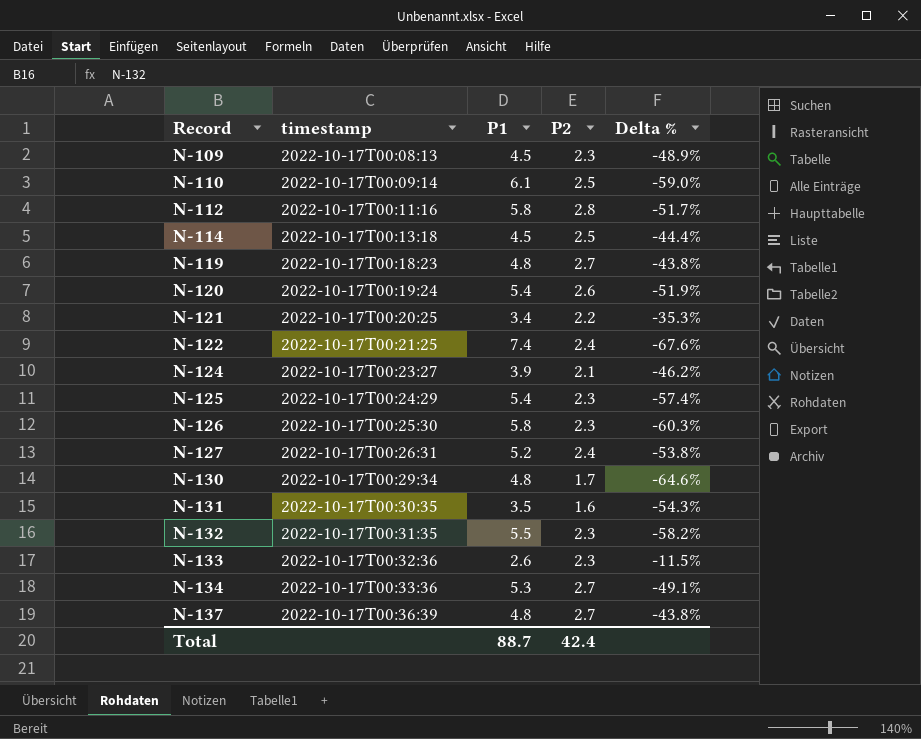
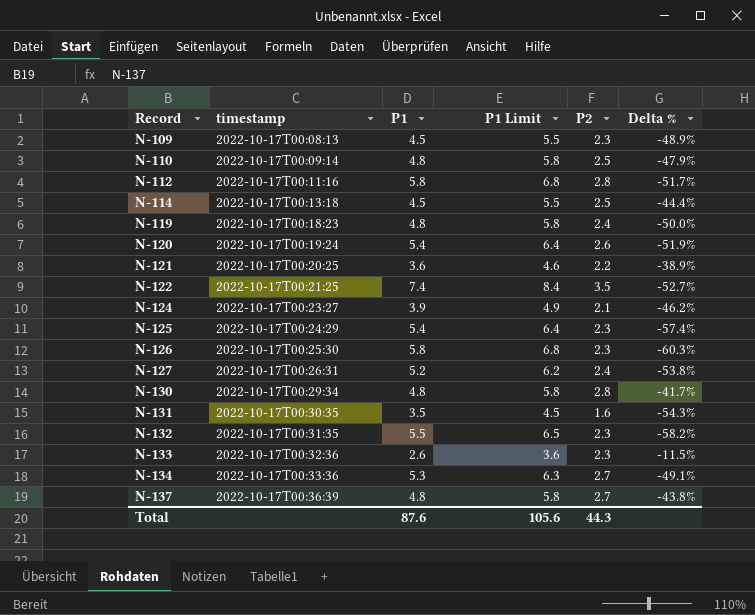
column P1 Limit | formula: none -> [P1] + 1
N-110 | P1: 6.1 -> 4.8
N-110 | Delta %: -59.0% -> -47.9%
N-119 | P2: 2.7 -> 2.4
N-119 | Delta %: -43.8% -> -50.0%
N-121 | P1: 3.4 -> 3.6
N-121 | Delta %: -35.3% -> -38.9%
N-122 | P2: 2.4 -> 3.5
N-122 | Delta %: -67.6% -> -52.7%
N-130 | P2: 1.7 -> 2.8
N-130 | Delta %: -64.6% -> -41.7%
Total | P1: 88.7 -> 87.6
Total | P2: 42.4 -> 44.3

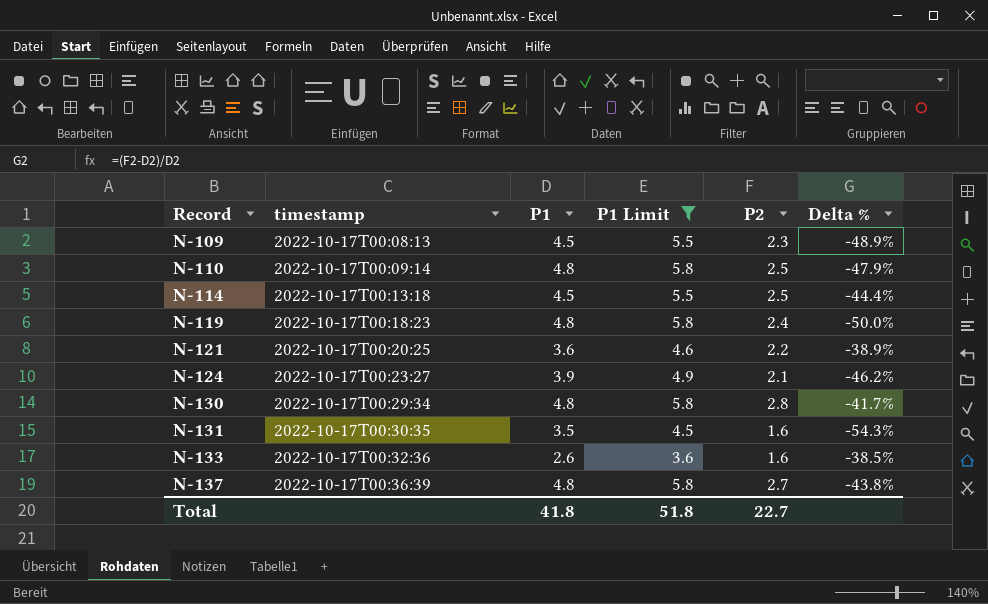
filter: none -> P1 Limit <= 5.8
N-133 | P2: 2.3 -> 1.6
N-133 | Delta %: -11.5% -> -38.5%
Total | P1: 87.6 -> 41.8
Total | P1 Limit: 105.6 -> 51.8
Total | P2: 44.3 -> 22.7

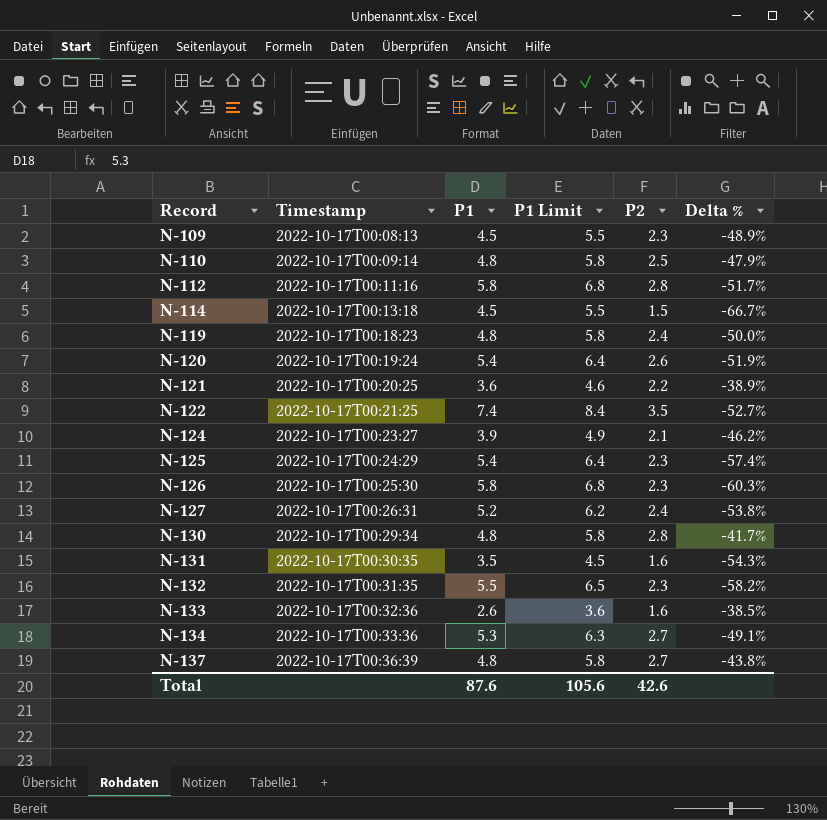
filter: P1 Limit <= 5.8 -> none
column name: timestamp -> Timestamp
N-114 | P2: 2.5 -> 1.5
N-114 | Delta %: -44.4% -> -66.7%
Total | P1: 41.8 -> 87.6
Total | P1 Limit: 51.8 -> 105.6
Total | P2: 22.7 -> 42.6

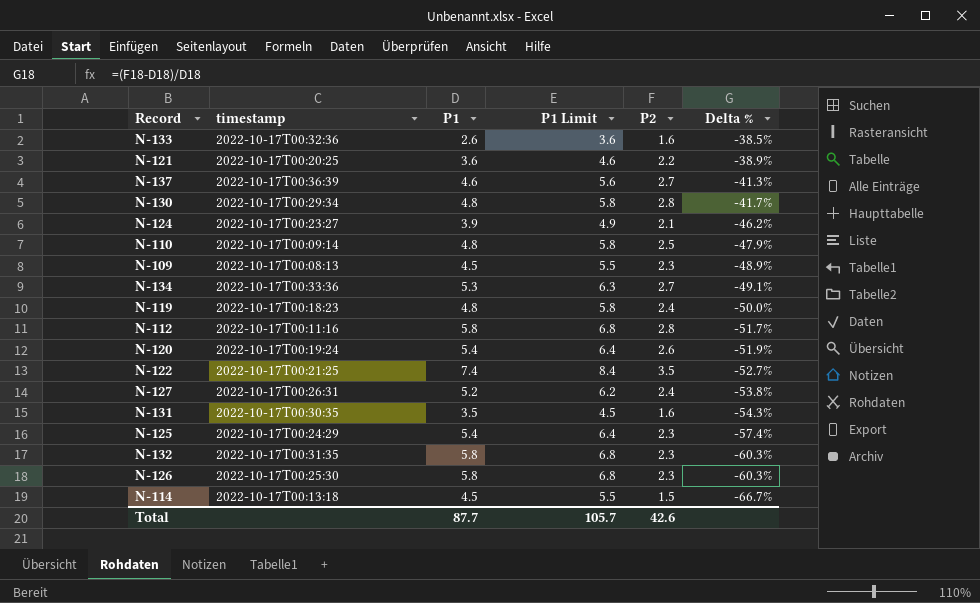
row order: Record ascending -> Delta % descending
column name: Timestamp -> timestamp
N-137 | P1: 4.8 -> 4.6
N-137 | P1 Limit: 5.8 -> 5.6
N-137 | Delta %: -43.8% -> -41.3%
N-132 | P1: 5.5 -> 5.8
N-132 | P1 Limit: 6.5 -> 6.8
N-132 | Delta %: -58.2% -> -60.3%
Total | P1: 87.6 -> 87.7
Total | P1 Limit: 105.6 -> 105.7

